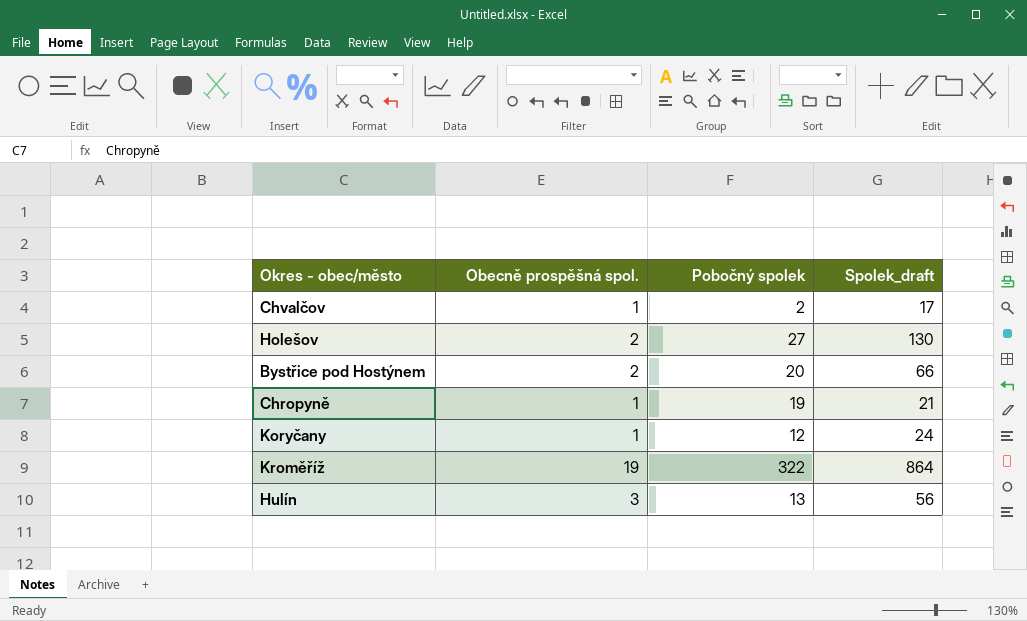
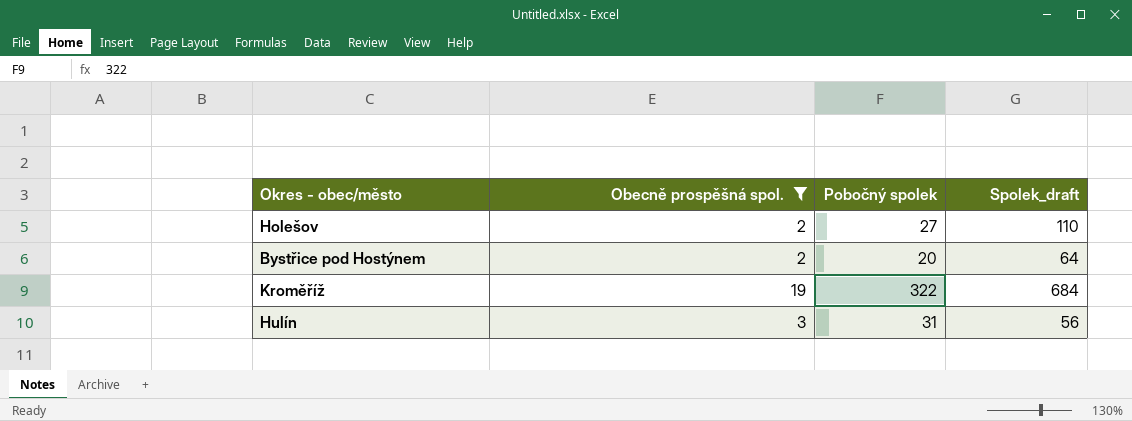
filter: none -> Obecně prospěšná spol. != 1
Holešov | Spolek_draft: 130 -> 110
Bystřice pod Hostýnem | Spolek_draft: 66 -> 64
Kroměříž | Spolek_draft: 864 -> 684
Hulín | Pobočný spolek: 13 -> 31

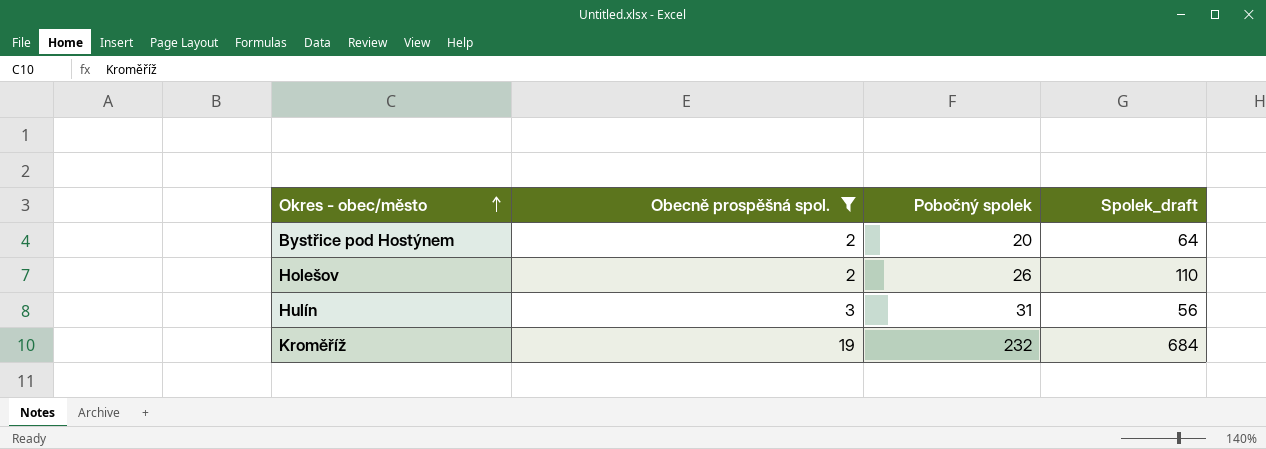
row order: none -> Okres - obec/město ascending
Holešov | Pobočný spolek: 27 -> 26
Kroměříž | Pobočný spolek: 322 -> 232

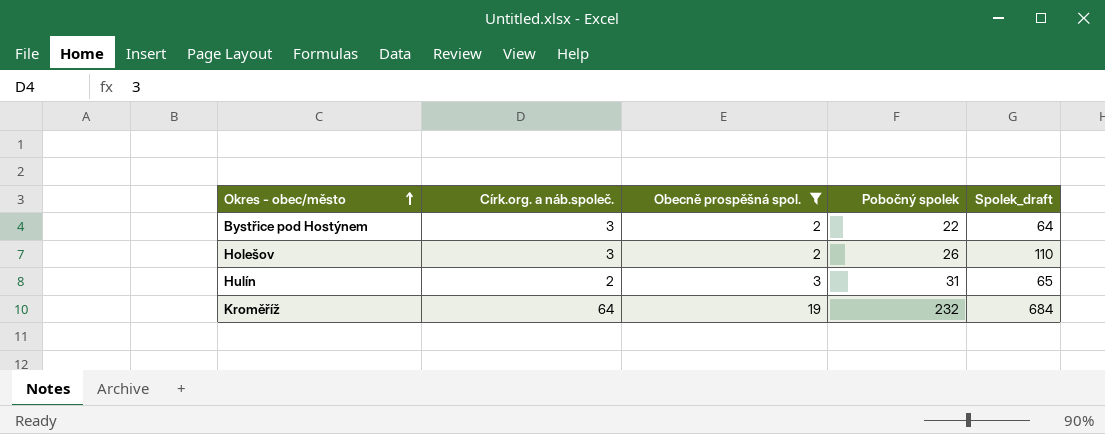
column Círk.org. a náb.společ. | position: none -> 2
Bystřice pod Hostýnem | Pobočný spolek: 20 -> 22
Hulín | Spolek_draft: 56 -> 65

